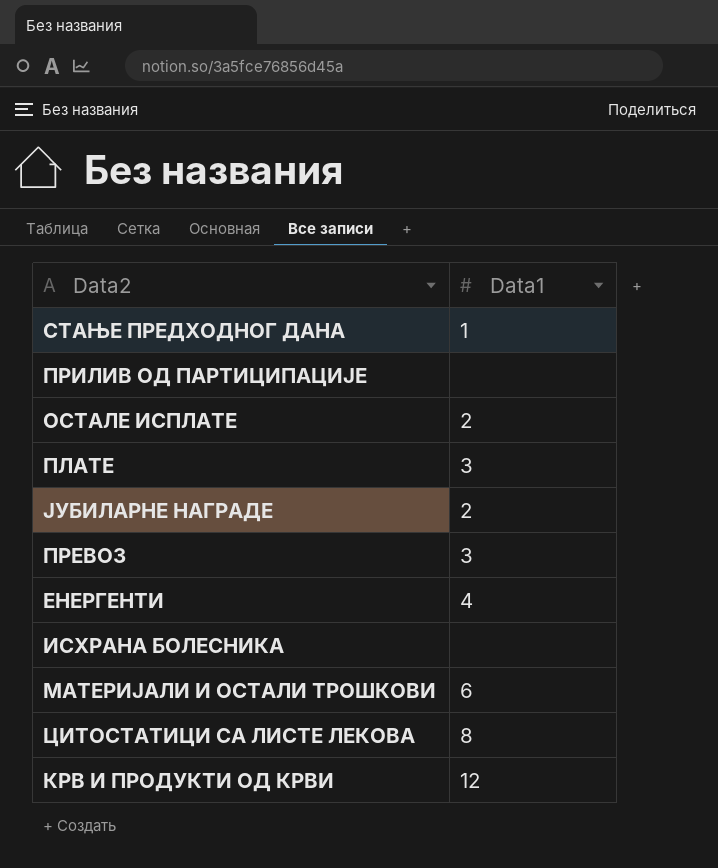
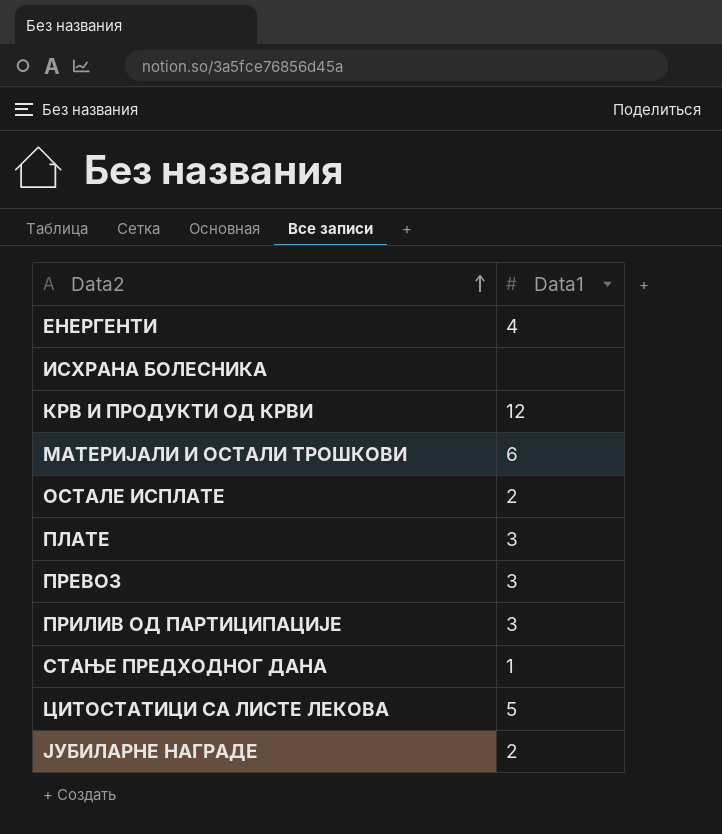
row order: none -> Data2 ascending
ПРИЛИВ ОД ПАРТИЦИПАЦИЈЕ | Data1: none -> 3
ЦИТОСТАТИЦИ СА ЛИСТЕ ЛЕКОВА | Data1: 8 -> 5

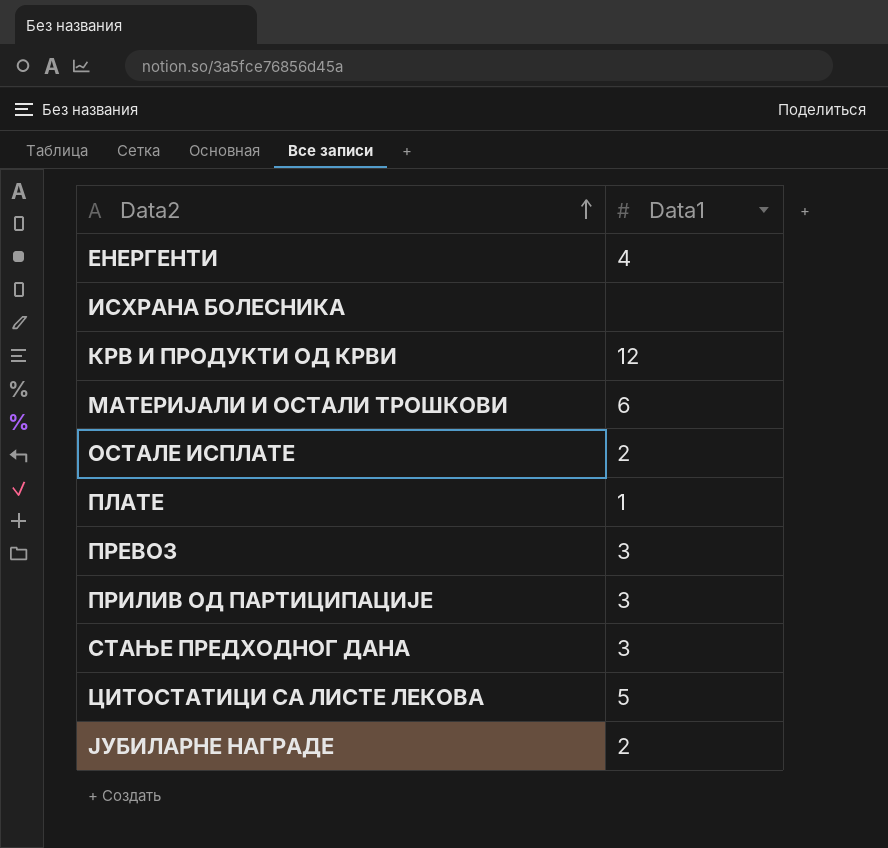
ПЛАТЕ | Data1: 3 -> 1
СТАЊЕ ПРЕДХОДНОГ ДАНА | Data1: 1 -> 3

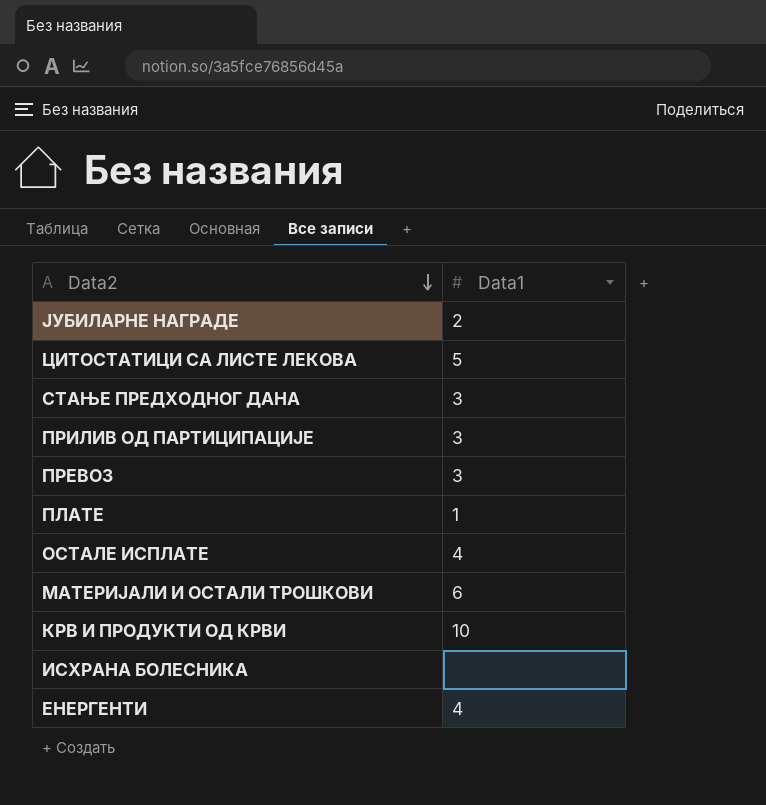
row order: Data2 ascending -> Data2 descending
ОСТАЛЕ ИСПЛАТЕ | Data1: 2 -> 4
КРВ И ПРОДУКТИ ОД КРВИ | Data1: 12 -> 10

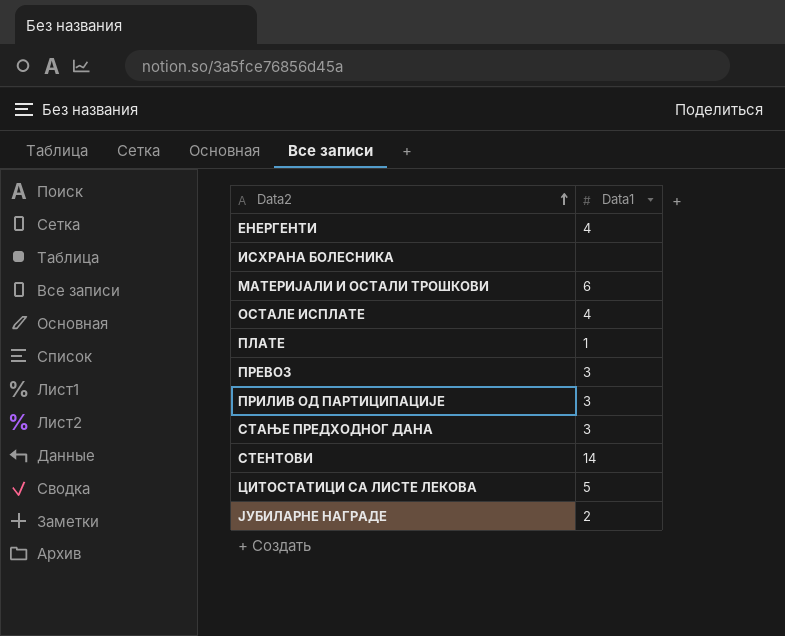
row order: Data2 descending -> Data2 ascending
row КРВ И ПРОДУКТИ ОД КРВИ: 10 -> none
row СТЕНТОВИ: none -> 14

